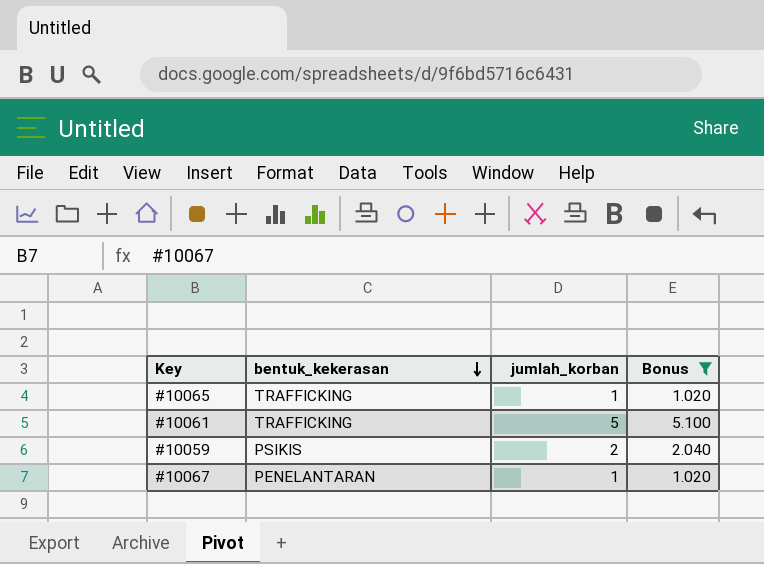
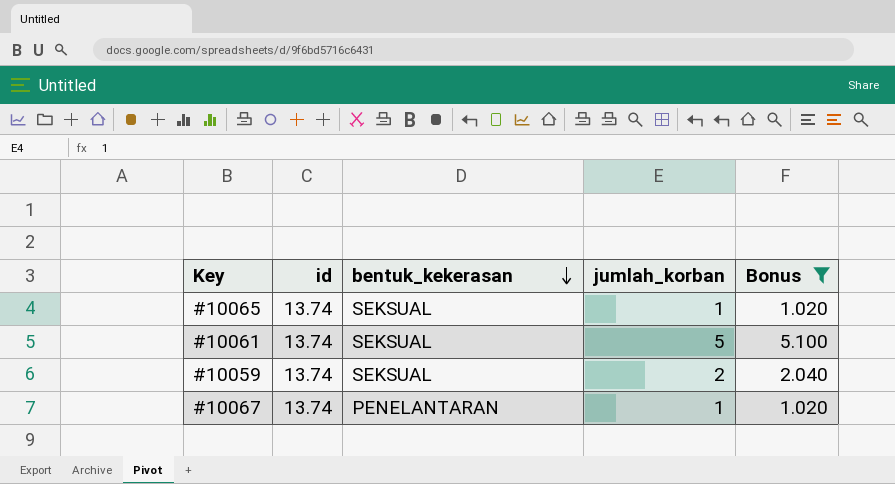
column id | position: none -> 2
#10065 | bentuk_kekerasan: TRAFFICKING -> SEKSUAL
#10061 | bentuk_kekerasan: TRAFFICKING -> SEKSUAL
#10059 | bentuk_kekerasan: PSIKIS -> SEKSUAL

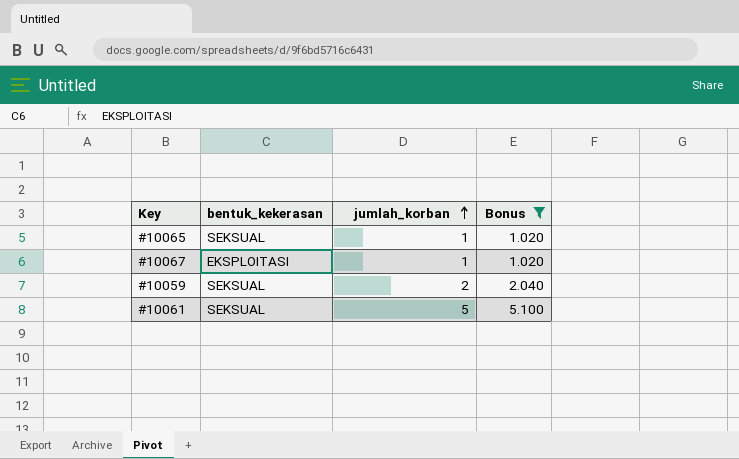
row order: bentuk_kekerasan descending -> jumlah_korban ascending
column id | position: 2 -> none
#10067 | bentuk_kekerasan: PENELANTARAN -> EKSPLOITASI

